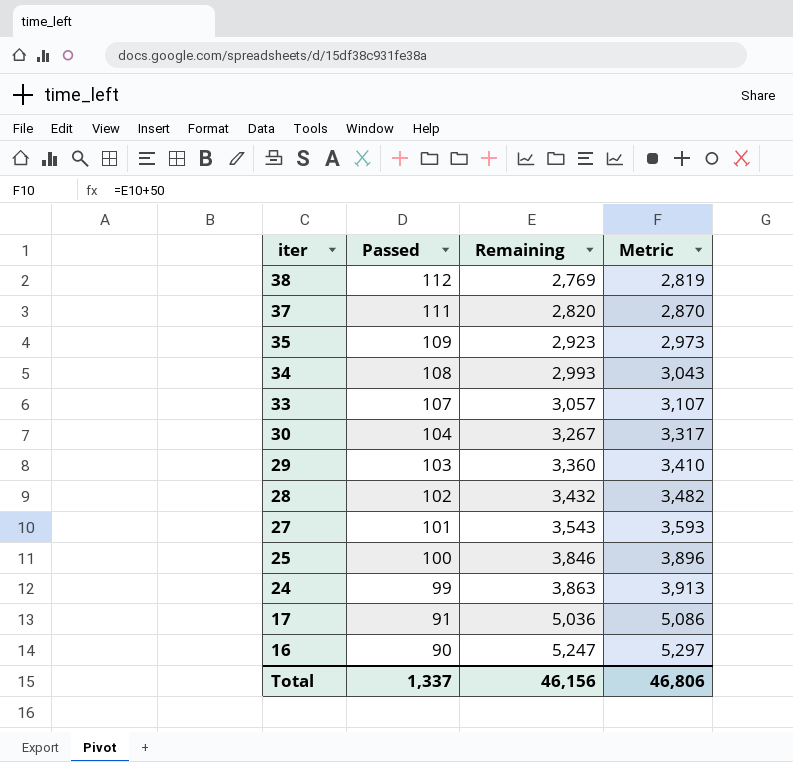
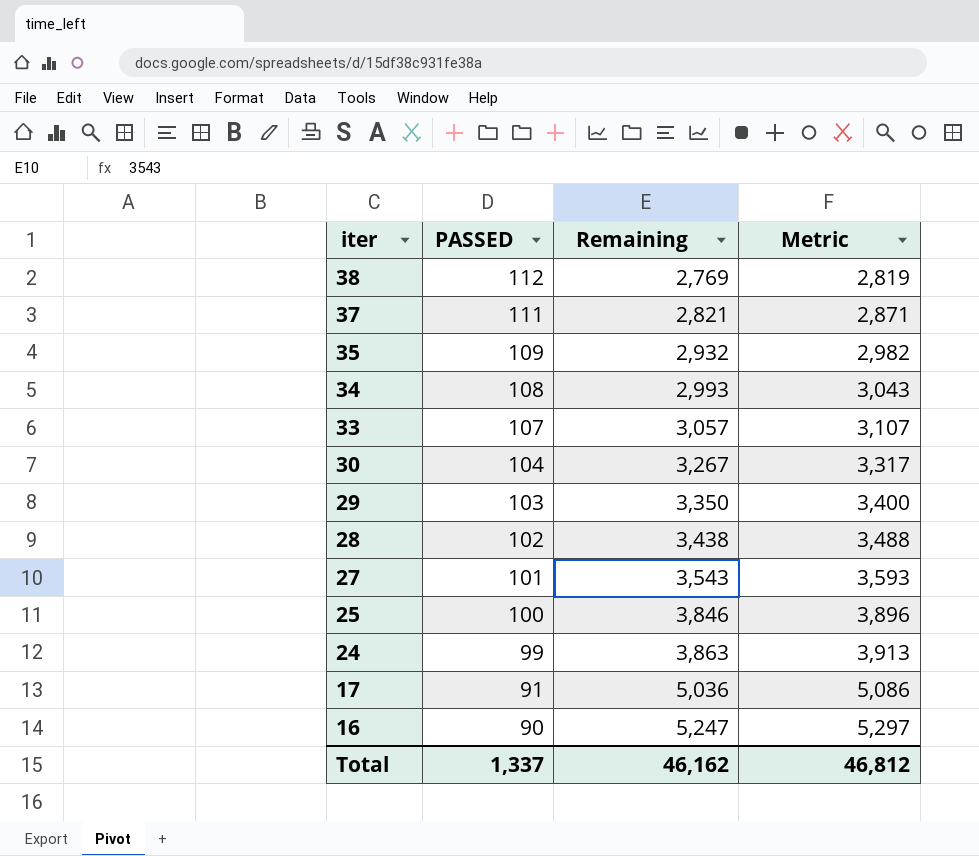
column name: Passed -> PASSED
37 | Remaining: 2,820 -> 2,821
37 | Metric: 2,870 -> 2,871
35 | Remaining: 2,923 -> 2,932
35 | Metric: 2,973 -> 2,982
29 | Remaining: 3,360 -> 3,350
29 | Metric: 3,410 -> 3,400
28 | Remaining: 3,432 -> 3,438
28 | Metric: 3,482 -> 3,488
Total | Remaining: 46,156 -> 46,162
Total | Metric: 46,806 -> 46,812

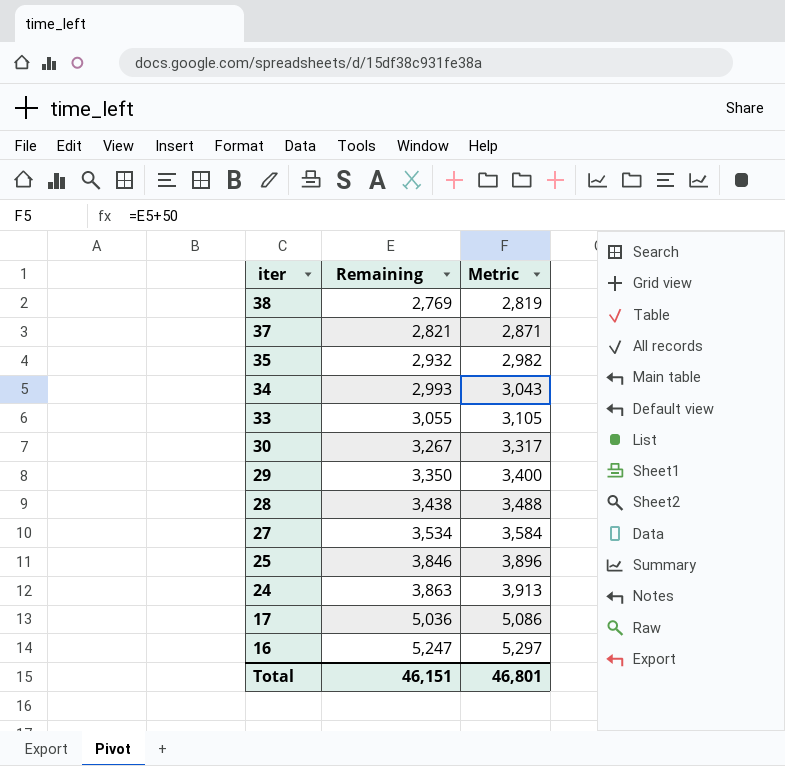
column PASSED | position: 2 -> none
33 | Remaining: 3,057 -> 3,055
33 | Metric: 3,107 -> 3,105
27 | Remaining: 3,543 -> 3,534
27 | Metric: 3,593 -> 3,584
Total | Remaining: 46,162 -> 46,151
Total | Metric: 46,812 -> 46,801

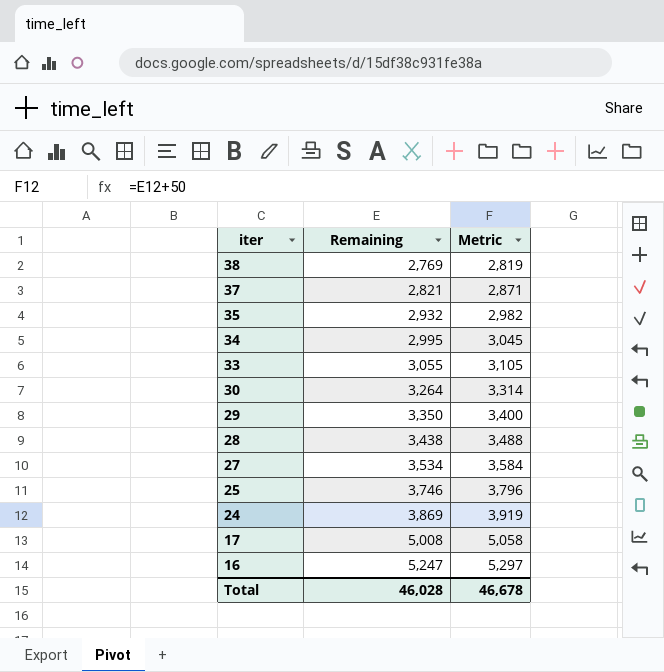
34 | Remaining: 2,993 -> 2,995
34 | Metric: 3,043 -> 3,045
30 | Remaining: 3,267 -> 3,264
30 | Metric: 3,317 -> 3,314
25 | Remaining: 3,846 -> 3,746
25 | Metric: 3,896 -> 3,796
24 | Remaining: 3,863 -> 3,869
24 | Metric: 3,913 -> 3,919
17 | Remaining: 5,036 -> 5,008
17 | Metric: 5,086 -> 5,058
Total | Remaining: 46,151 -> 46,028
Total | Metric: 46,801 -> 46,678

